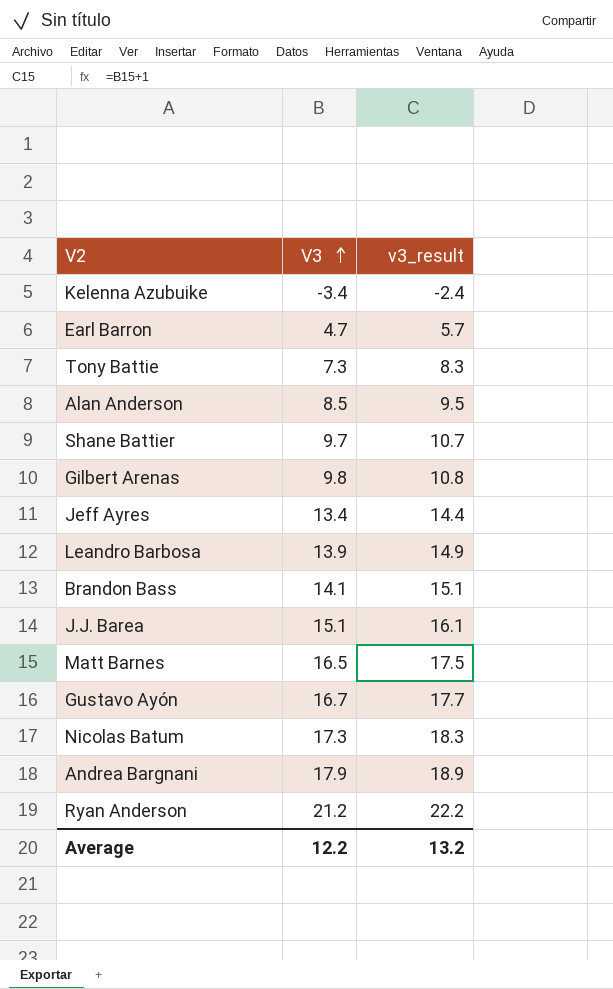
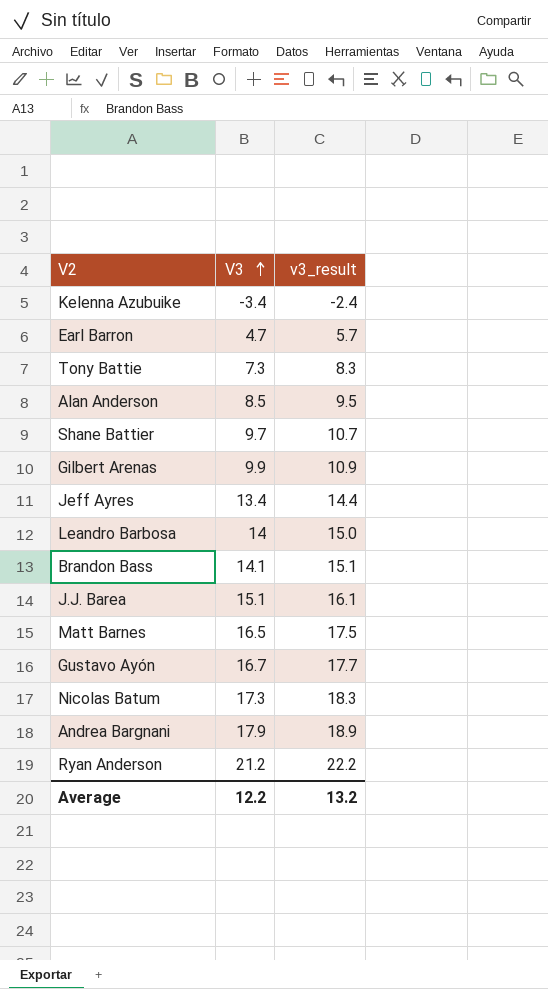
Gilbert Arenas | V3: 9.8 -> 9.9
Gilbert Arenas | v3_result: 10.8 -> 10.9
Leandro Barbosa | V3: 13.9 -> 14
Leandro Barbosa | v3_result: 14.9 -> 15.0

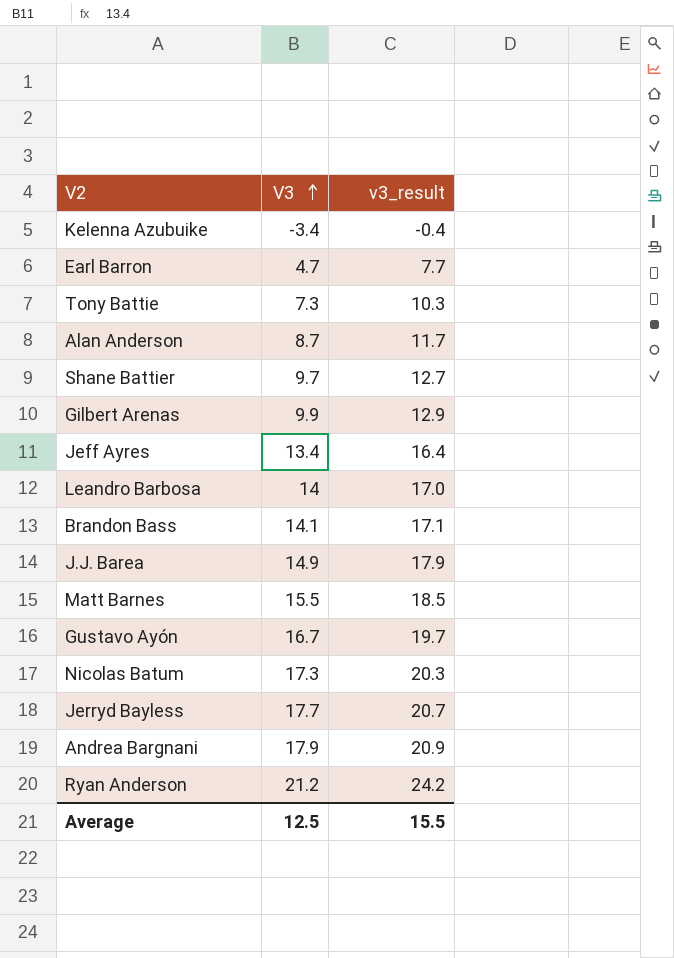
column v3_result | formula: [V3] + 1 -> [V3] + 3
Alan Anderson | V3: 8.5 -> 8.7
J.J. Barea | V3: 15.1 -> 14.9
Matt Barnes | V3: 16.5 -> 15.5
row Jerryd Bayless: none -> 17.7 | 20.7
Average | V3: 12.2 -> 12.5
Average | v3_result: 13.2 -> 15.5

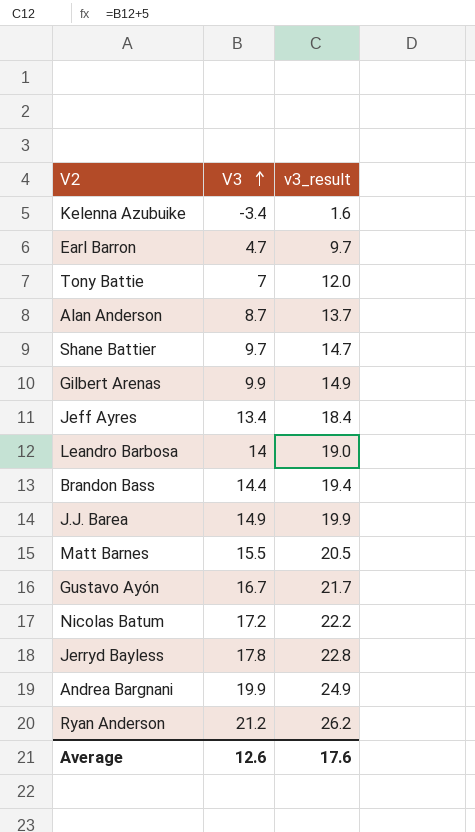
column v3_result | formula: [V3] + 3 -> [V3] + 5
Tony Battie | V3: 7.3 -> 7
Brandon Bass | V3: 14.1 -> 14.4
Nicolas Batum | V3: 17.3 -> 17.2
Jerryd Bayless | V3: 17.7 -> 17.8
Andrea Bargnani | V3: 17.9 -> 19.9
Average | V3: 12.5 -> 12.6
Average | v3_result: 15.5 -> 17.6

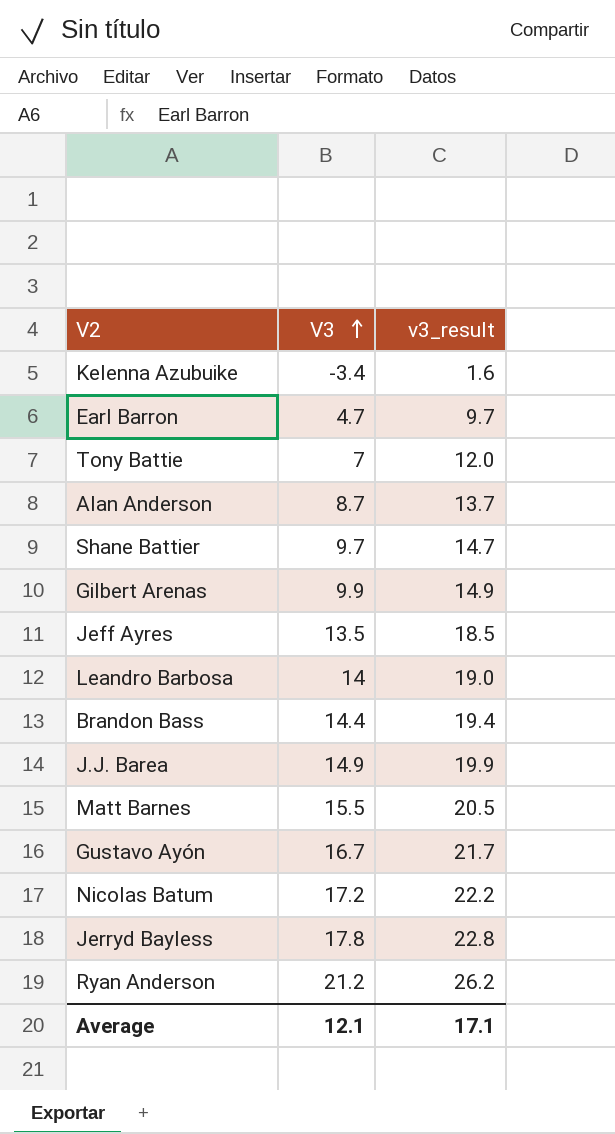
row Andrea Bargnani: 19.9 | 24.9 -> none
Jeff Ayres | V3: 13.4 -> 13.5
Jeff Ayres | v3_result: 18.4 -> 18.5
Average | V3: 12.6 -> 12.1
Average | v3_result: 17.6 -> 17.1

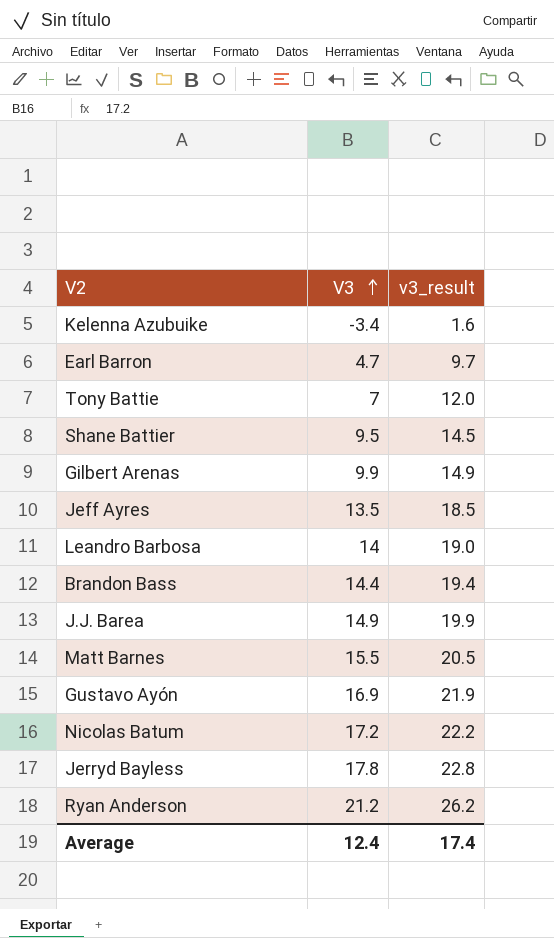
row Alan Anderson: 8.7 | 13.7 -> none
Shane Battier | V3: 9.7 -> 9.5
Shane Battier | v3_result: 14.7 -> 14.5
Gustavo Ayón | V3: 16.7 -> 16.9
Gustavo Ayón | v3_result: 21.7 -> 21.9
Average | V3: 12.1 -> 12.4
Average | v3_result: 17.1 -> 17.4

